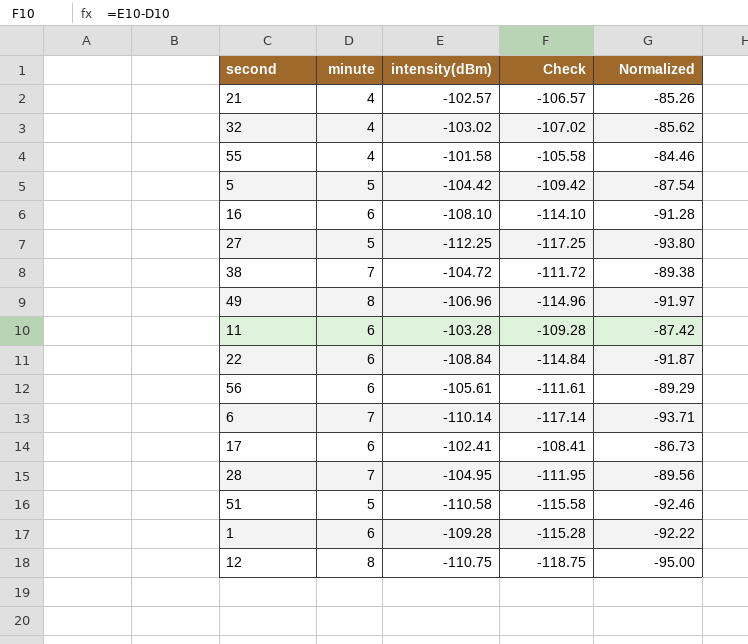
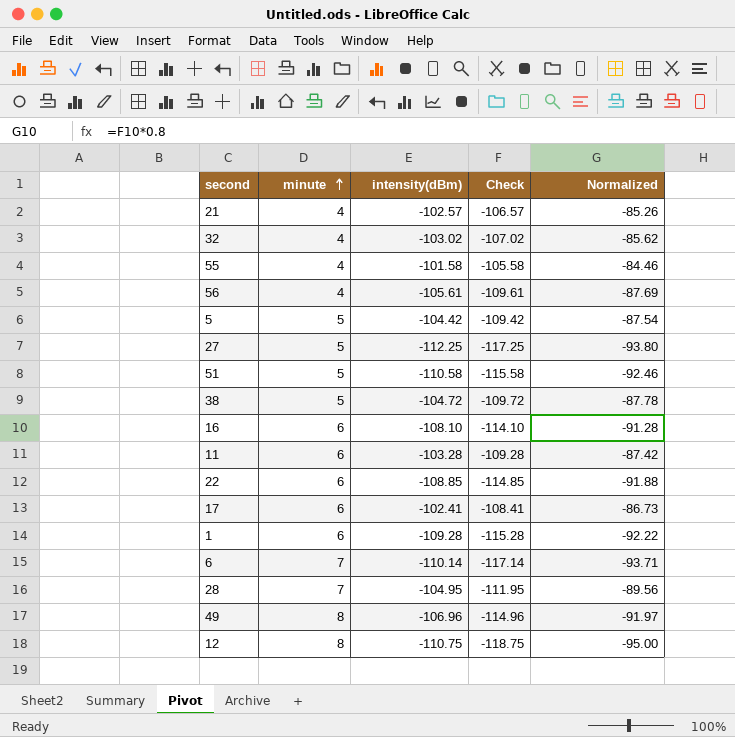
row order: none -> minute ascending
56 | minute: 6 -> 4
56 | Check: -111.61 -> -109.61
56 | Normalized: -89.29 -> -87.69
38 | minute: 7 -> 5
38 | Check: -111.72 -> -109.72
38 | Normalized: -89.38 -> -87.78
22 | intensity(dBm): -108.84 -> -108.85
22 | Check: -114.84 -> -114.85
22 | Normalized: -91.87 -> -91.88

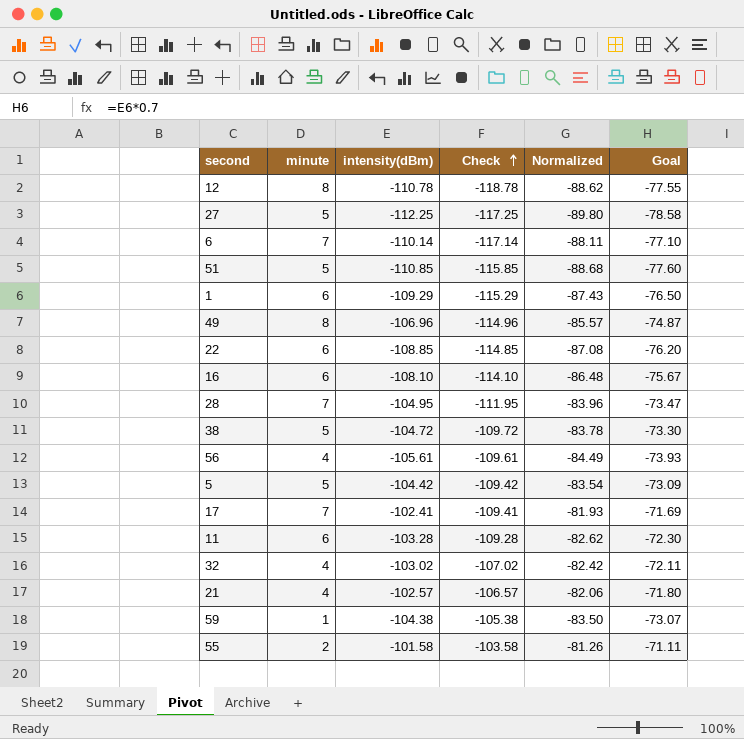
row order: minute ascending -> Check ascending
column Normalized | formula: [Check] * 0.8 -> [intensity(dBm)] * 0.8
column Goal | formula: none -> [intensity(dBm)] * 0.7
12 | intensity(dBm): -110.75 -> -110.78
12 | Check: -118.75 -> -118.78
51 | intensity(dBm): -110.58 -> -110.85
51 | Check: -115.58 -> -115.85
1 | intensity(dBm): -109.28 -> -109.29
1 | Check: -115.28 -> -115.29
17 | minute: 6 -> 7
17 | Check: -108.41 -> -109.41
row 59: none -> 1 | -104.38 | -105.38 | -83.50 | -73.07
55 | minute: 4 -> 2
55 | Check: -105.58 -> -103.58

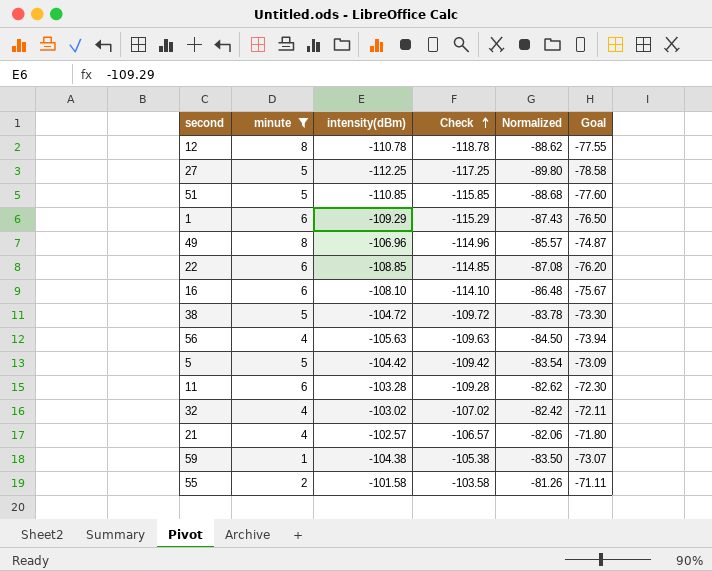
filter: none -> minute != 7
56 | intensity(dBm): -105.61 -> -105.63
56 | Check: -109.61 -> -109.63
56 | Normalized: -84.49 -> -84.50
56 | Goal: -73.93 -> -73.94

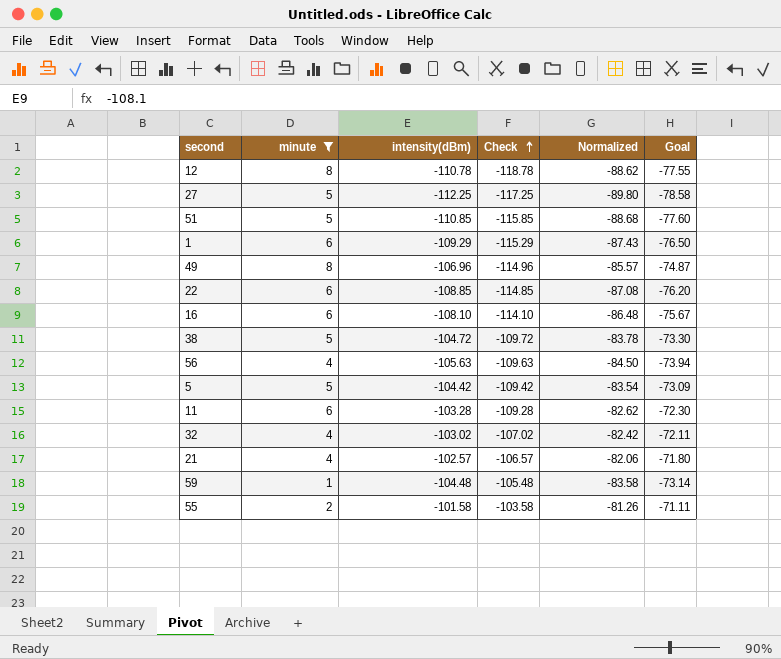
59 | intensity(dBm): -104.38 -> -104.48
59 | Check: -105.38 -> -105.48
59 | Normalized: -83.50 -> -83.58
59 | Goal: -73.07 -> -73.14

